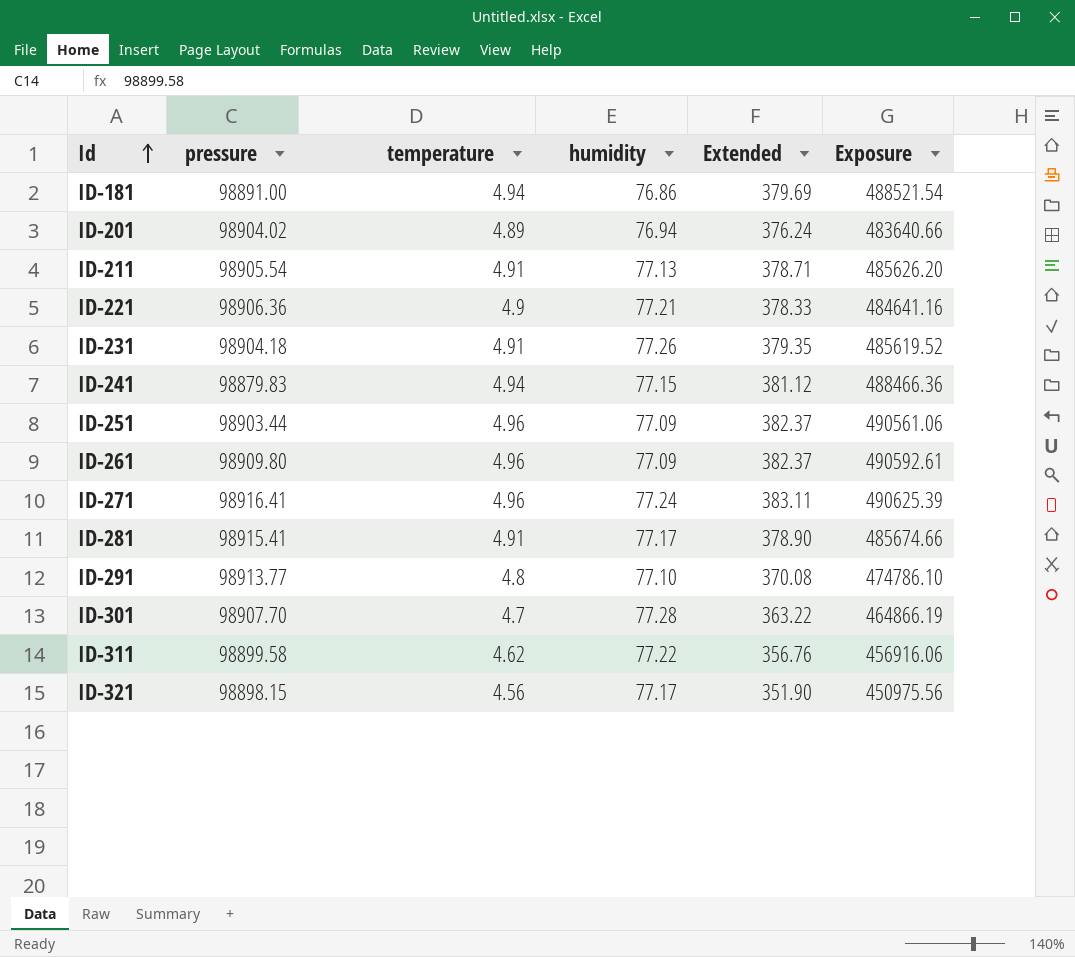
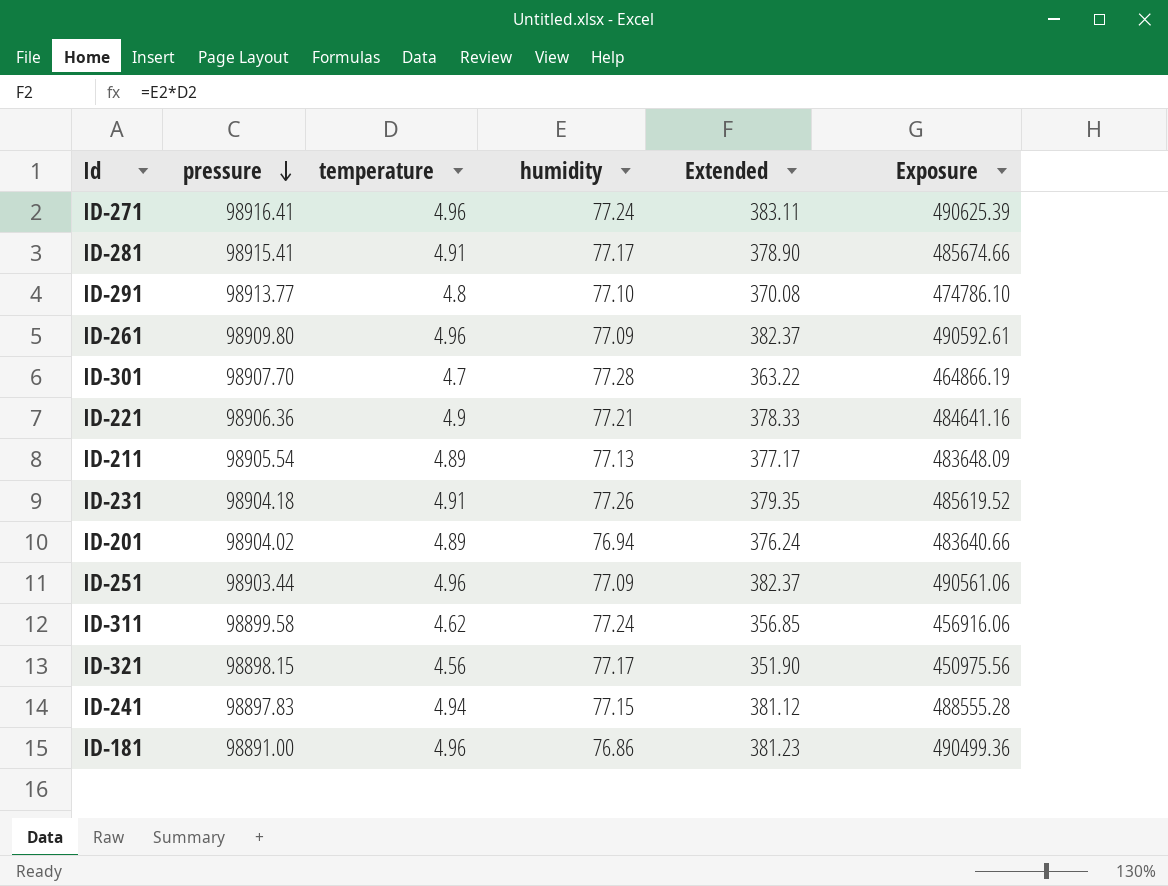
row order: Id ascending -> pressure descending
ID-211 | temperature: 4.91 -> 4.89
ID-211 | Extended: 378.71 -> 377.17
ID-211 | Exposure: 485626.20 -> 483648.09
ID-311 | humidity: 77.22 -> 77.24
ID-311 | Extended: 356.76 -> 356.85
ID-241 | pressure: 98879.83 -> 98897.83
ID-241 | Exposure: 488466.36 -> 488555.28
ID-181 | temperature: 4.94 -> 4.96
ID-181 | Extended: 379.69 -> 381.23
ID-181 | Exposure: 488521.54 -> 490499.36

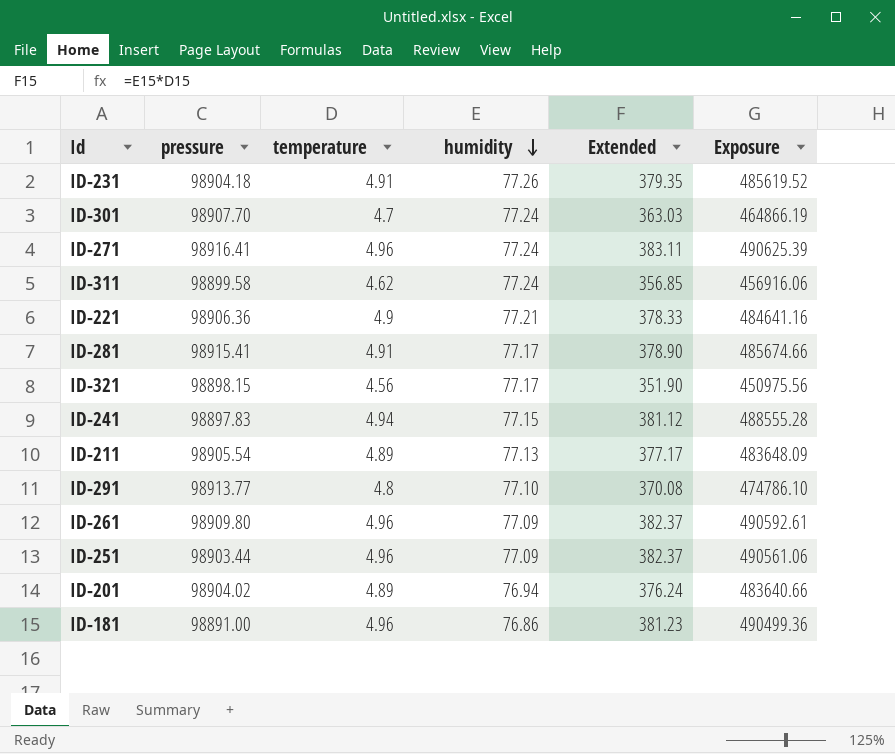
row order: pressure descending -> humidity descending
ID-301 | humidity: 77.28 -> 77.24
ID-301 | Extended: 363.22 -> 363.03

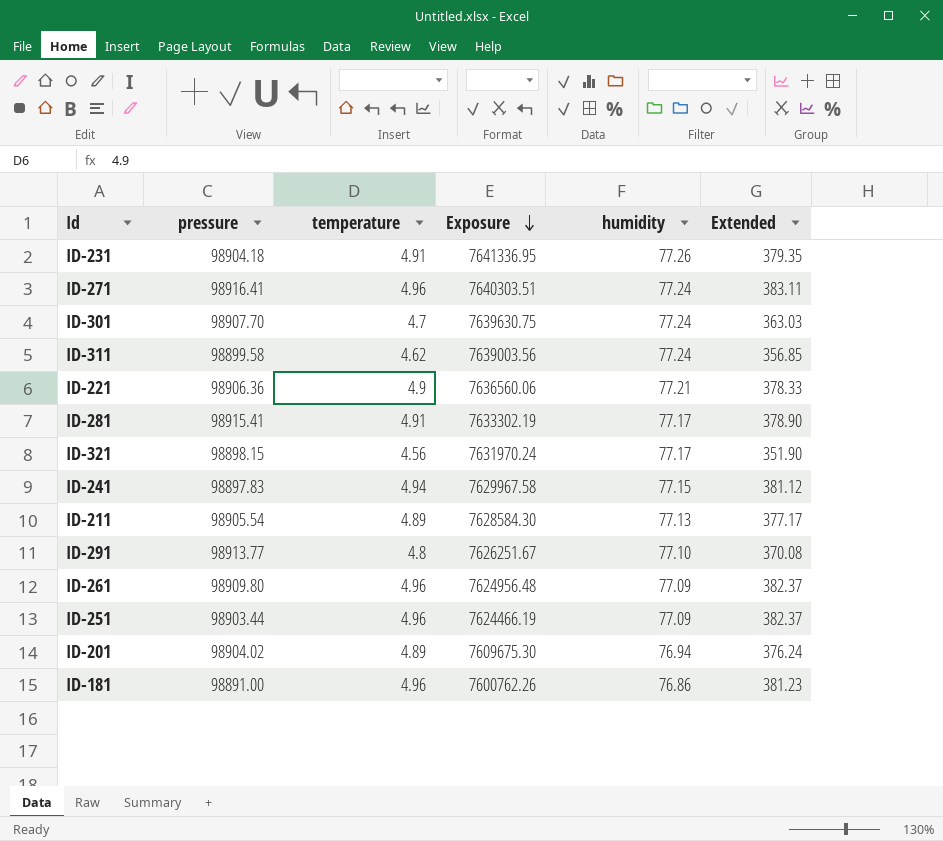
row order: humidity descending -> Exposure descending
column Exposure | formula: [pressure] * [temperature] -> [pressure] * [humidity]
column Exposure | position: 6 -> 4

